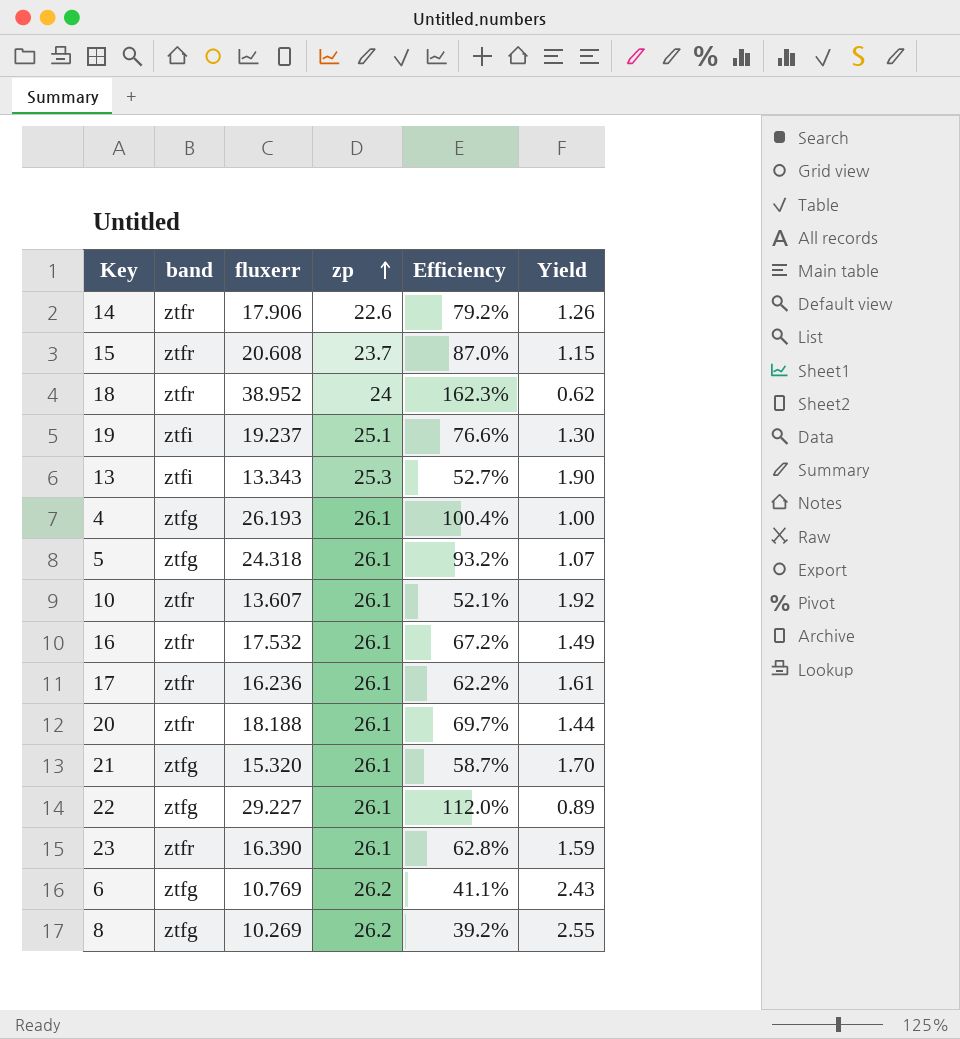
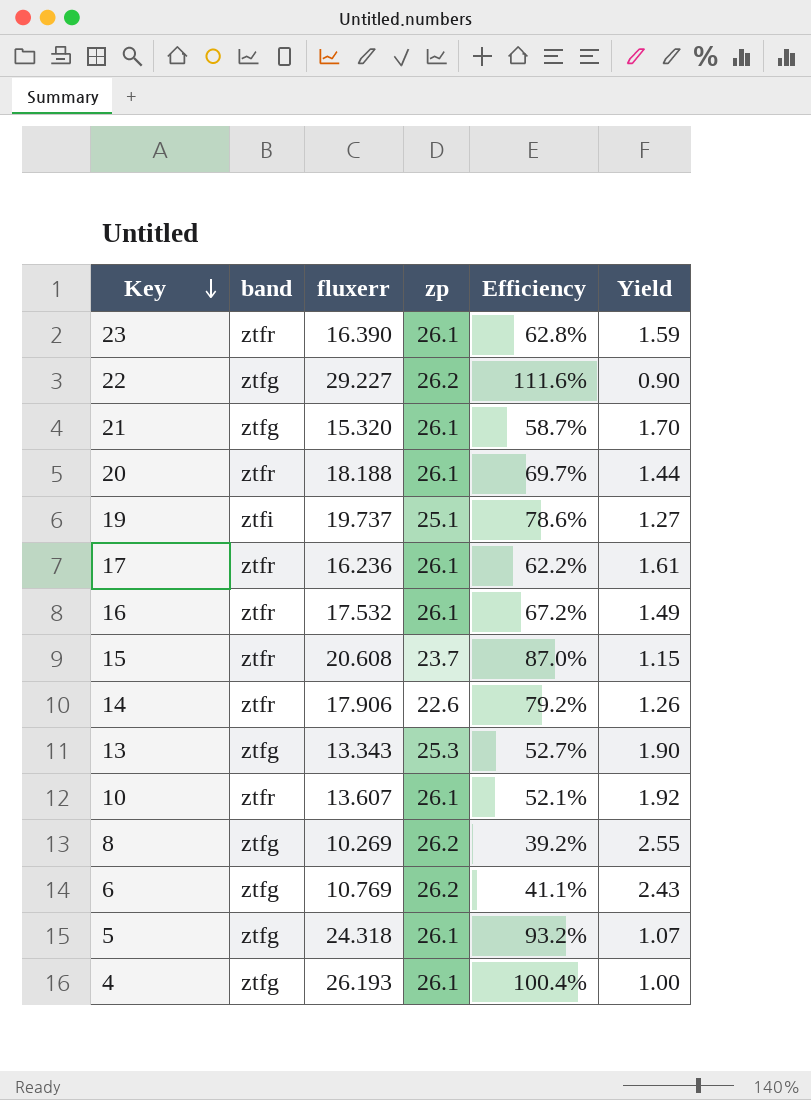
row order: zp ascending -> Key descending
row 18: ztfr | 38.952 | 24 | 162.3% | 0.62 -> none
22 | zp: 26.1 -> 26.2
22 | Efficiency: 112.0% -> 111.6%
22 | Yield: 0.89 -> 0.90
19 | fluxerr: 19.237 -> 19.737
19 | Efficiency: 76.6% -> 78.6%
19 | Yield: 1.30 -> 1.27
13 | band: ztfi -> ztfg

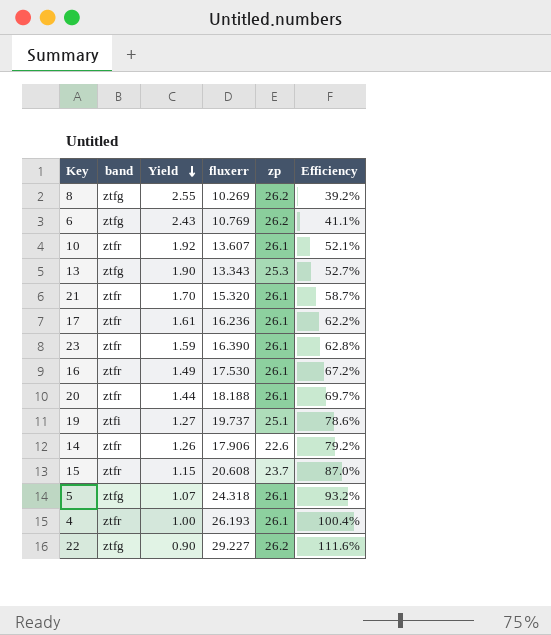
row order: Key descending -> Yield descending
column Yield | position: 6 -> 3
21 | band: ztfg -> ztfr
16 | fluxerr: 17.532 -> 17.530
4 | band: ztfg -> ztfr

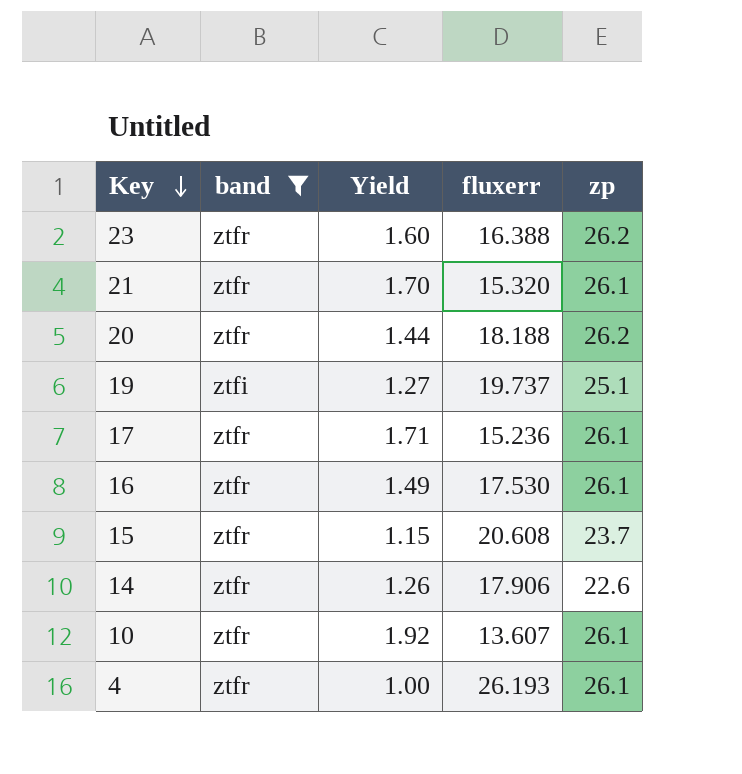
filter: none -> band != ztfg
row order: Yield descending -> Key descending
column Efficiency | formula: [fluxerr] / [zp] -> none
23 | Yield: 1.59 -> 1.60
23 | fluxerr: 16.390 -> 16.388
23 | zp: 26.1 -> 26.2
20 | zp: 26.1 -> 26.2
17 | Yield: 1.61 -> 1.71
17 | fluxerr: 16.236 -> 15.236

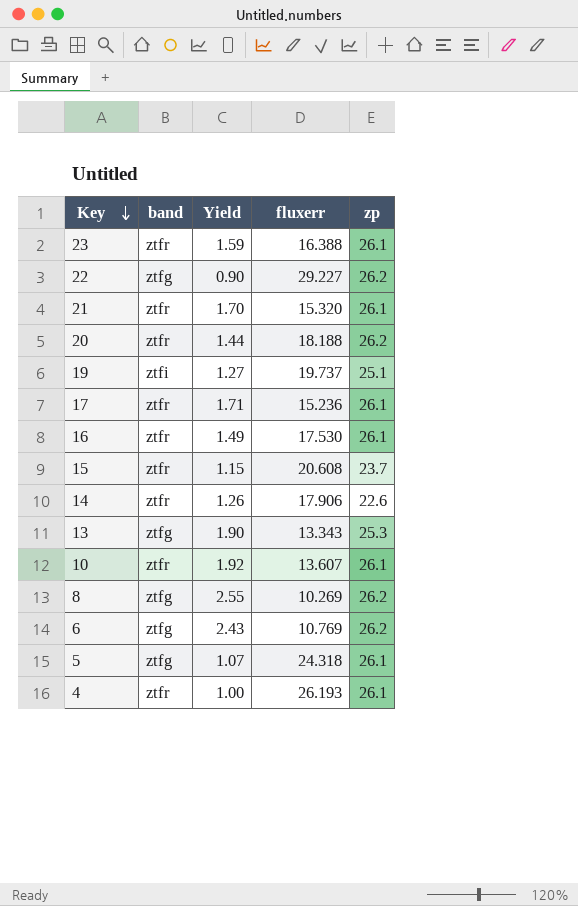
filter: band != ztfg -> none
23 | Yield: 1.60 -> 1.59
23 | zp: 26.2 -> 26.1

